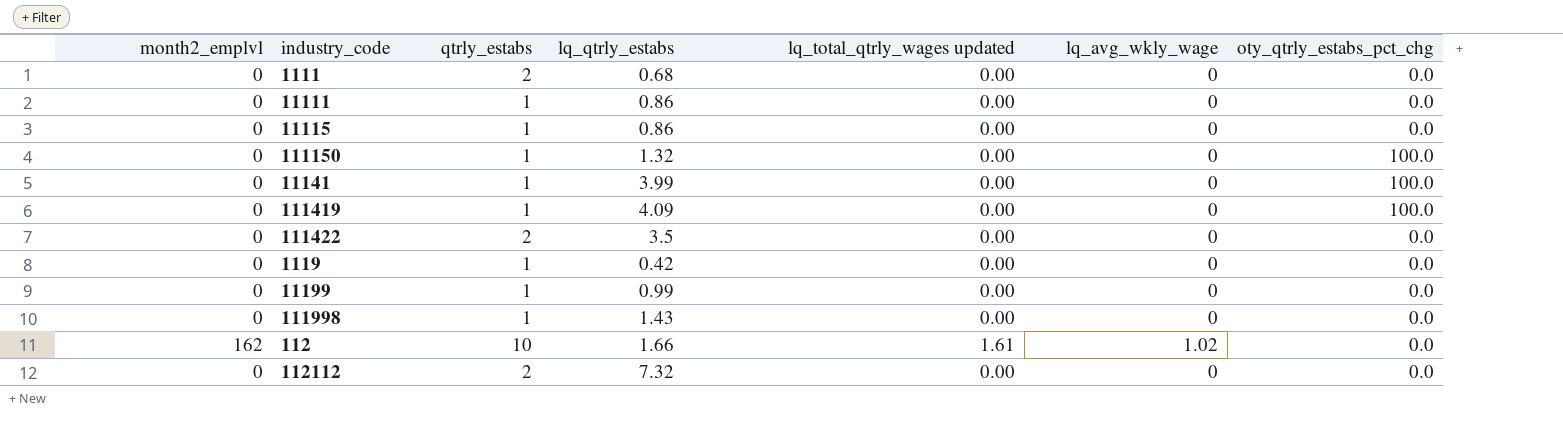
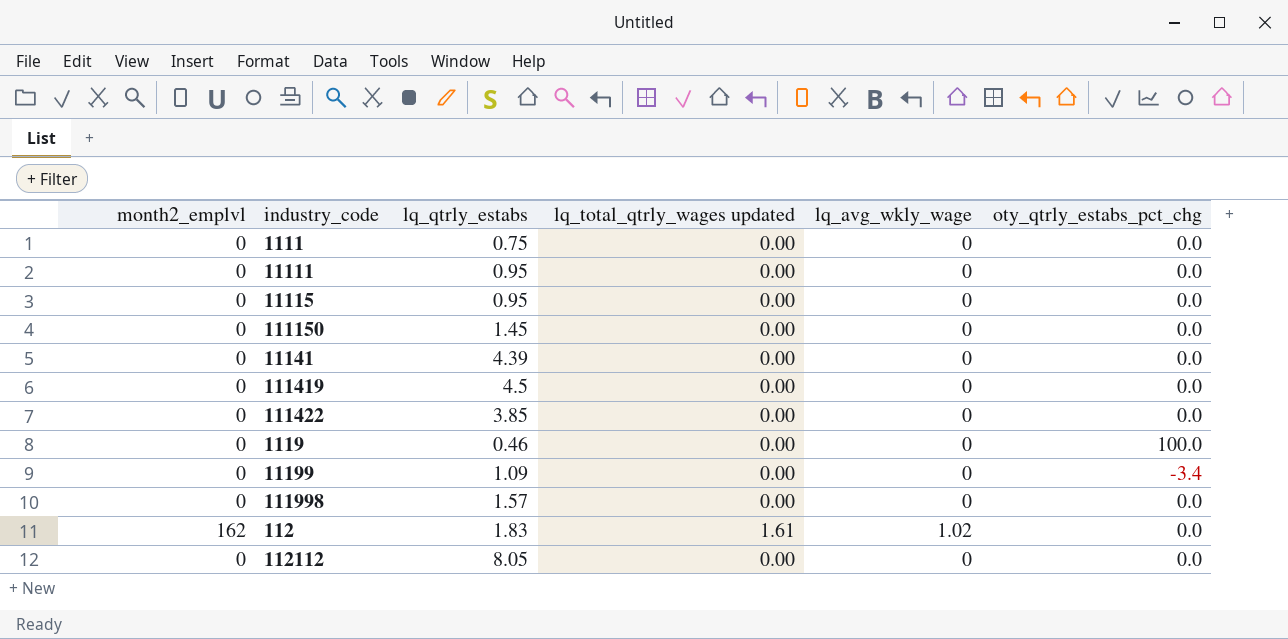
column qtrly_estabs | position: 3 -> none
1111 | lq_qtrly_estabs: 0.68 -> 0.75
11111 | lq_qtrly_estabs: 0.86 -> 0.95
11115 | lq_qtrly_estabs: 0.86 -> 0.95
111150 | lq_qtrly_estabs: 1.32 -> 1.45
111150 | oty_qtrly_estabs_pct_chg: 100.0 -> 0.0
11141 | lq_qtrly_estabs: 3.99 -> 4.39
11141 | oty_qtrly_estabs_pct_chg: 100.0 -> 0.0
111419 | lq_qtrly_estabs: 4.09 -> 4.5
111419 | oty_qtrly_estabs_pct_chg: 100.0 -> 0.0
111422 | lq_qtrly_estabs: 3.5 -> 3.85
1119 | lq_qtrly_estabs: 0.42 -> 0.46
1119 | oty_qtrly_estabs_pct_chg: 0.0 -> 100.0
11199 | lq_qtrly_estabs: 0.99 -> 1.09
11199 | oty_qtrly_estabs_pct_chg: 0.0 -> -3.4
111998 | lq_qtrly_estabs: 1.43 -> 1.57
112 | lq_qtrly_estabs: 1.66 -> 1.83
112112 | lq_qtrly_estabs: 7.32 -> 8.05

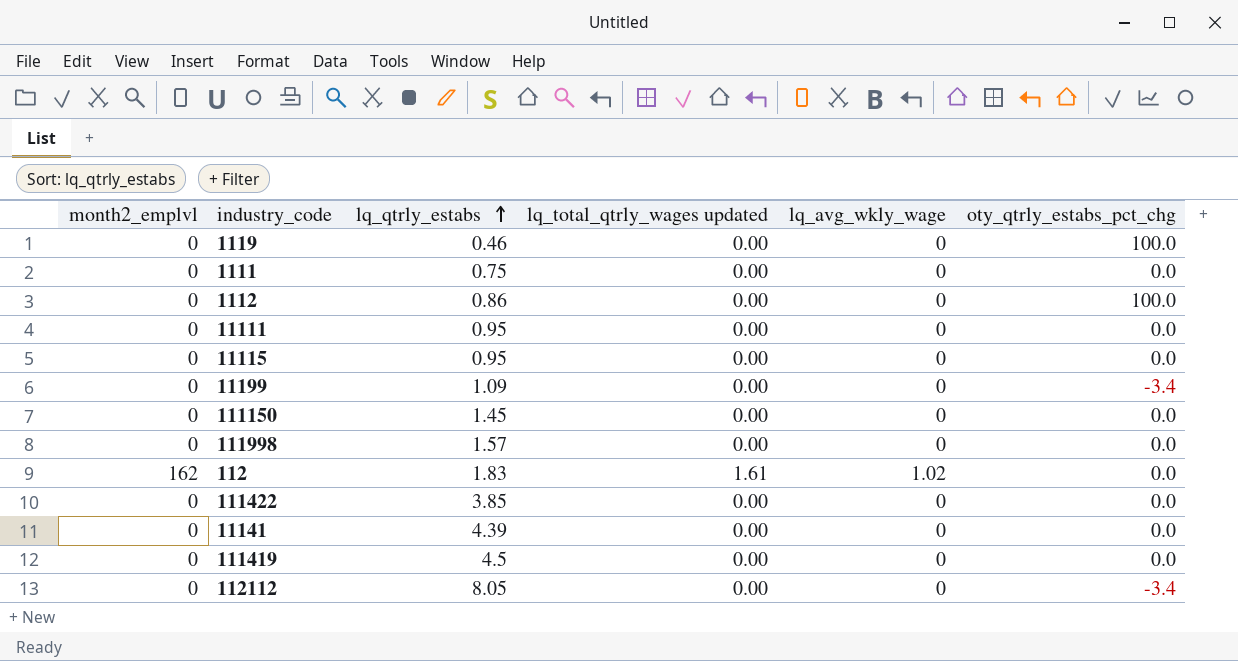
row order: none -> lq_qtrly_estabs ascending
row 1112: none -> 0 | 0.86 | 0.00 | 0 | 100.0
112112 | oty_qtrly_estabs_pct_chg: 0.0 -> -3.4

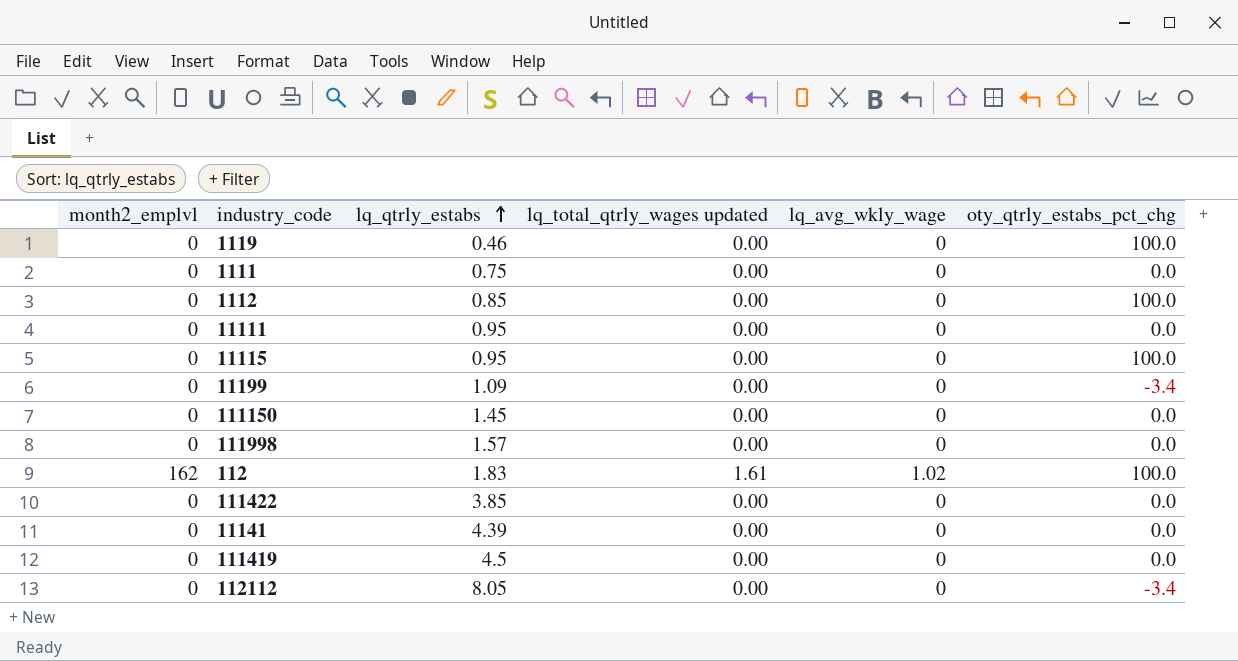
1112 | lq_qtrly_estabs: 0.86 -> 0.85
11115 | oty_qtrly_estabs_pct_chg: 0.0 -> 100.0
112 | oty_qtrly_estabs_pct_chg: 0.0 -> 100.0

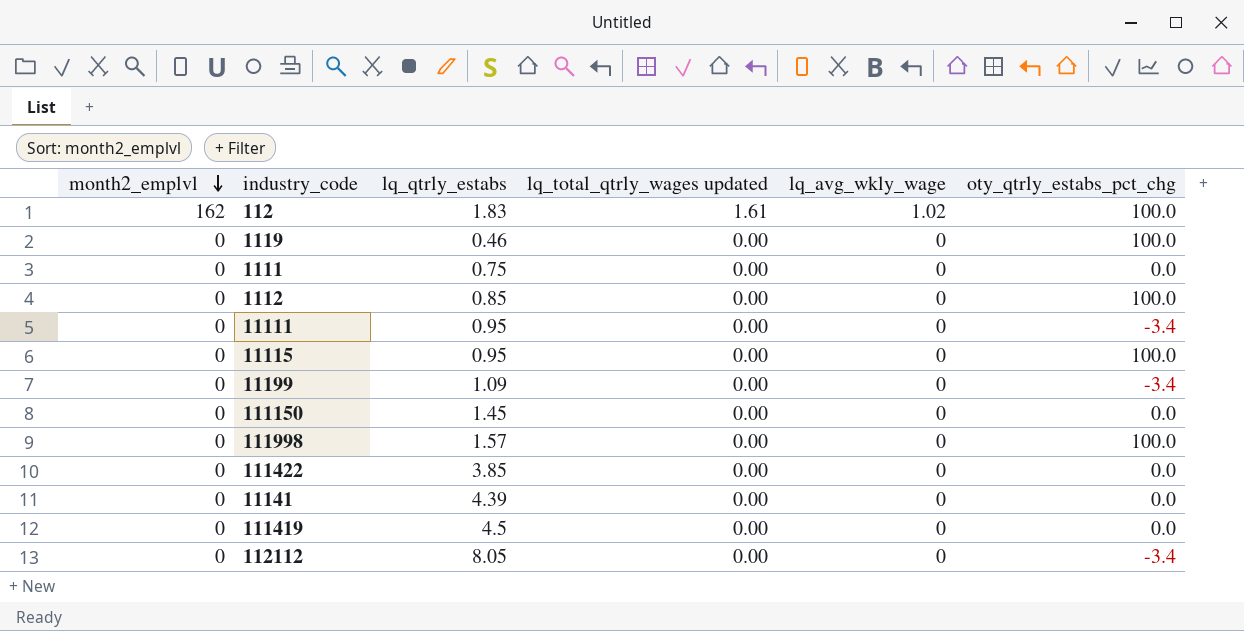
row order: lq_qtrly_estabs ascending -> month2_emplvl descending
11111 | oty_qtrly_estabs_pct_chg: 0.0 -> -3.4
111998 | oty_qtrly_estabs_pct_chg: 0.0 -> 100.0

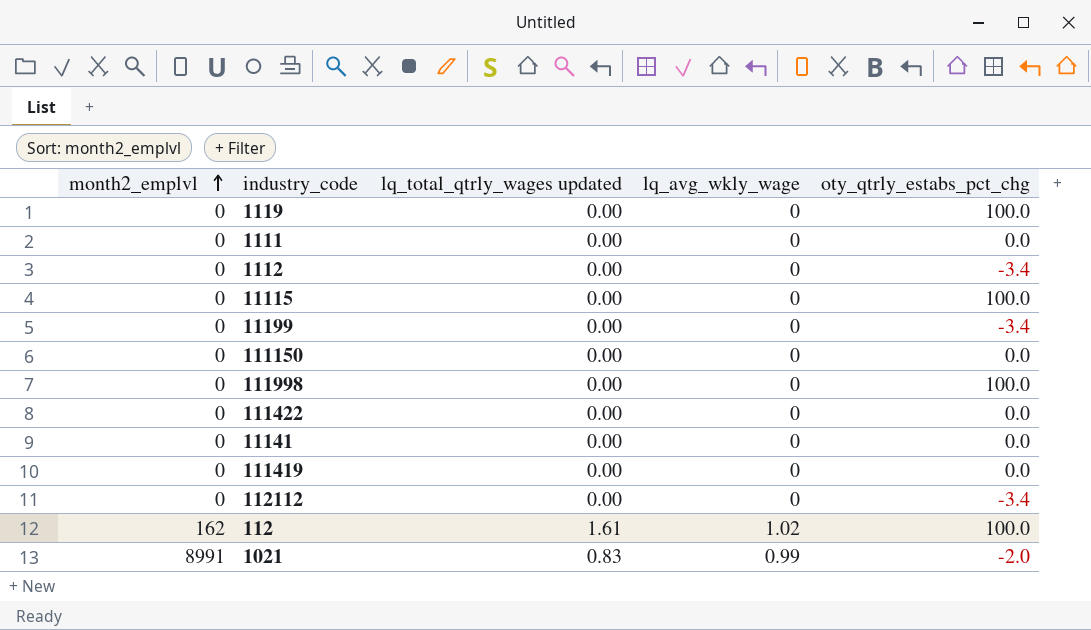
row order: month2_emplvl descending -> month2_emplvl ascending
column lq_qtrly_estabs | position: 3 -> none
row 11111: 0 | 0.95 | 0.00 | 0 | -3.4 -> none
1112 | oty_qtrly_estabs_pct_chg: 100.0 -> -3.4
row 1021: none -> 8991 | 0.83 | 0.99 | -2.0

